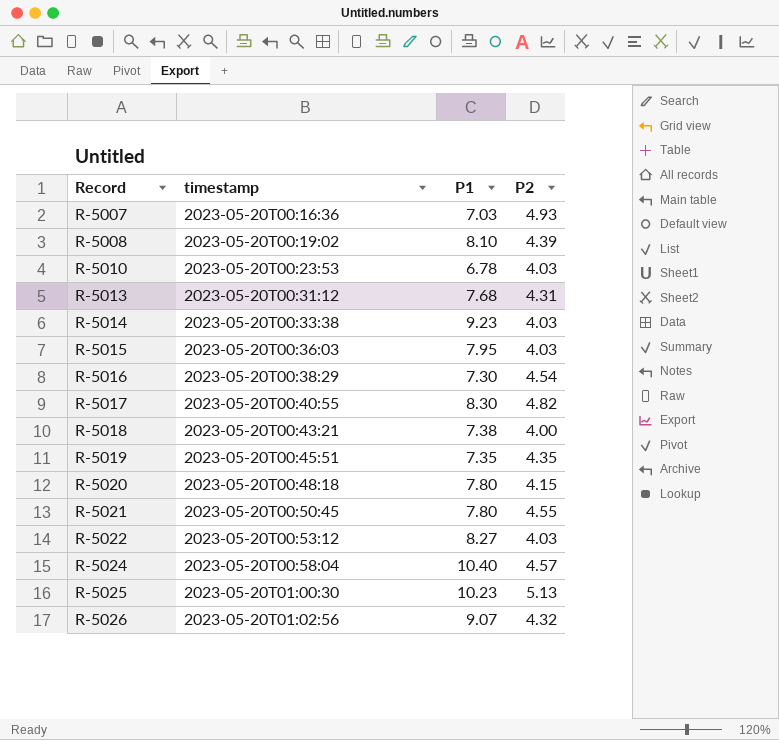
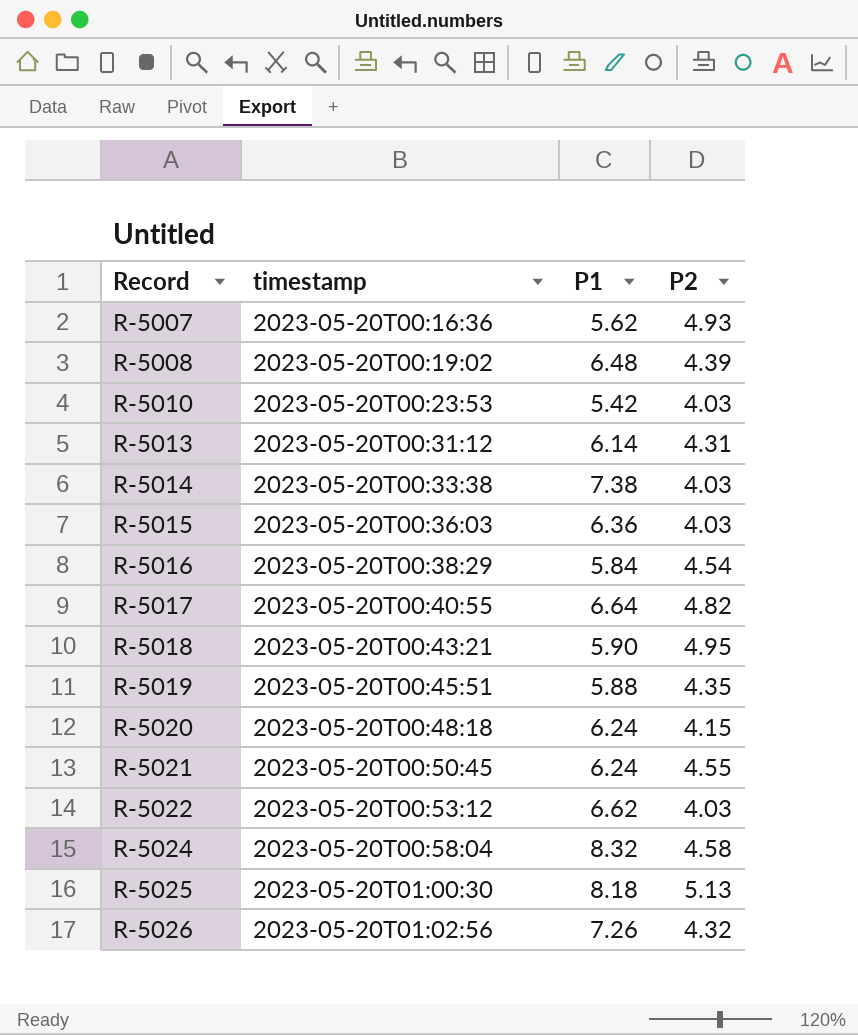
R-5007 | P1: 7.03 -> 5.62
R-5008 | P1: 8.10 -> 6.48
R-5010 | P1: 6.78 -> 5.42
R-5013 | P1: 7.68 -> 6.14
R-5014 | P1: 9.23 -> 7.38
R-5015 | P1: 7.95 -> 6.36
R-5016 | P1: 7.30 -> 5.84
R-5017 | P1: 8.30 -> 6.64
R-5018 | P1: 7.38 -> 5.90
R-5018 | P2: 4.00 -> 4.95
R-5019 | P1: 7.35 -> 5.88
R-5020 | P1: 7.80 -> 6.24
R-5021 | P1: 7.80 -> 6.24
R-5022 | P1: 8.27 -> 6.62
R-5024 | P1: 10.40 -> 8.32
R-5024 | P2: 4.57 -> 4.58
R-5025 | P1: 10.23 -> 8.18
R-5026 | P1: 9.07 -> 7.26

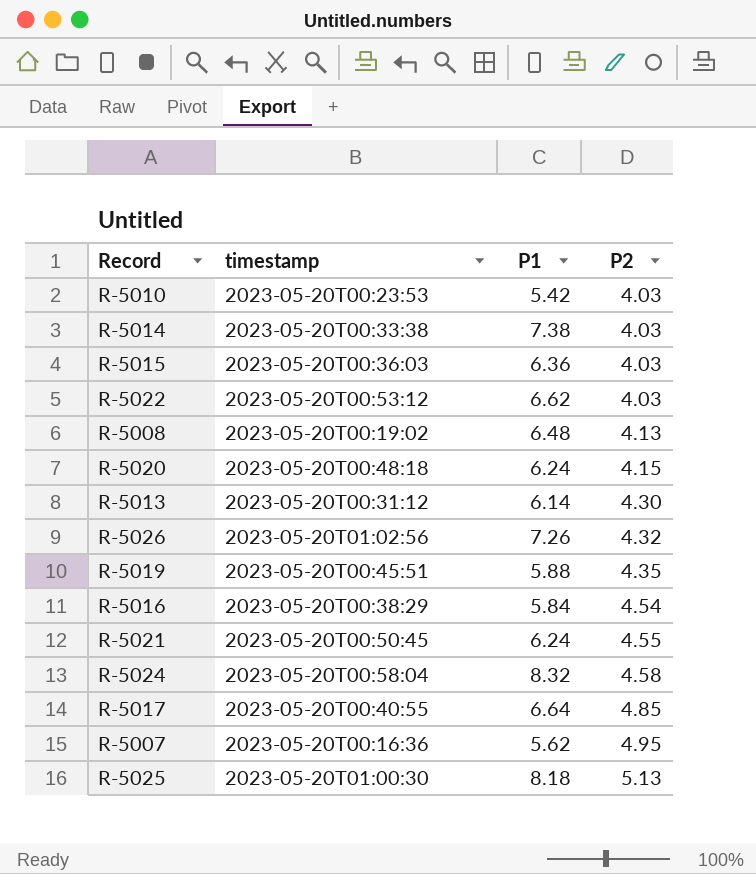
row order: Record ascending -> P2 ascending
row R-5018: 2023-05-20T00:43:21 | 5.90 | 4.95 -> none
R-5008 | P2: 4.39 -> 4.13
R-5013 | P2: 4.31 -> 4.30
R-5017 | P2: 4.82 -> 4.85
R-5007 | P2: 4.93 -> 4.95

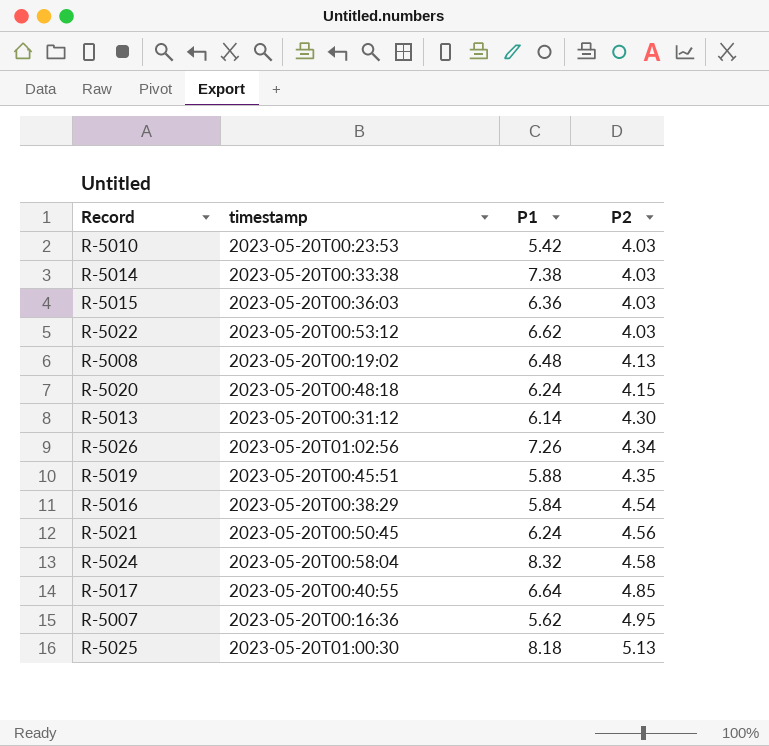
R-5026 | P2: 4.32 -> 4.34
R-5021 | P2: 4.55 -> 4.56

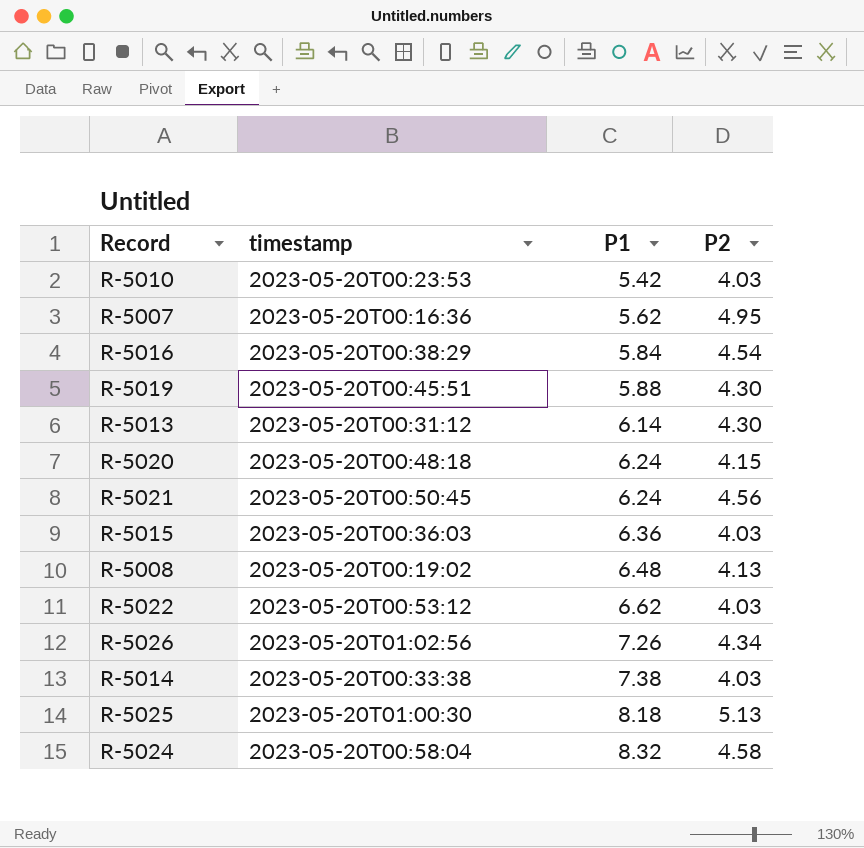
row order: P2 ascending -> P1 ascending
row R-5017: 2023-05-20T00:40:55 | 6.64 | 4.85 -> none
R-5019 | P2: 4.35 -> 4.30

